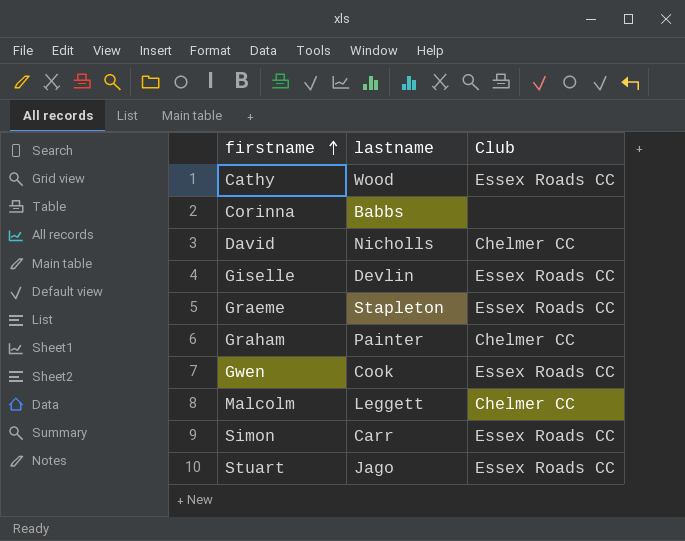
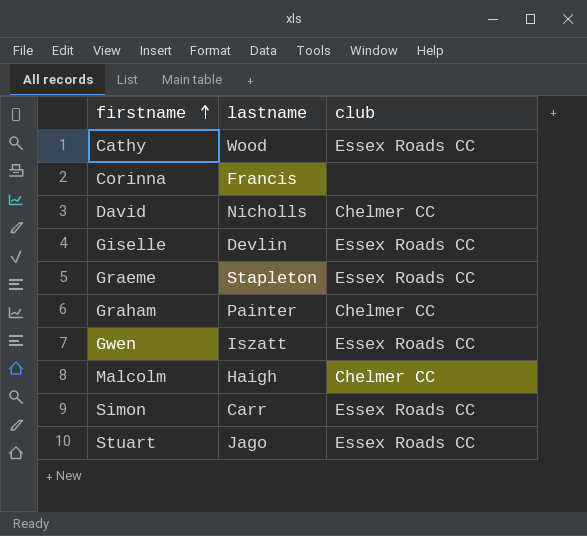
column name: Club -> club
Corinna | lastname: Babbs -> Francis
Gwen | lastname: Cook -> Iszatt
Malcolm | lastname: Leggett -> Haigh

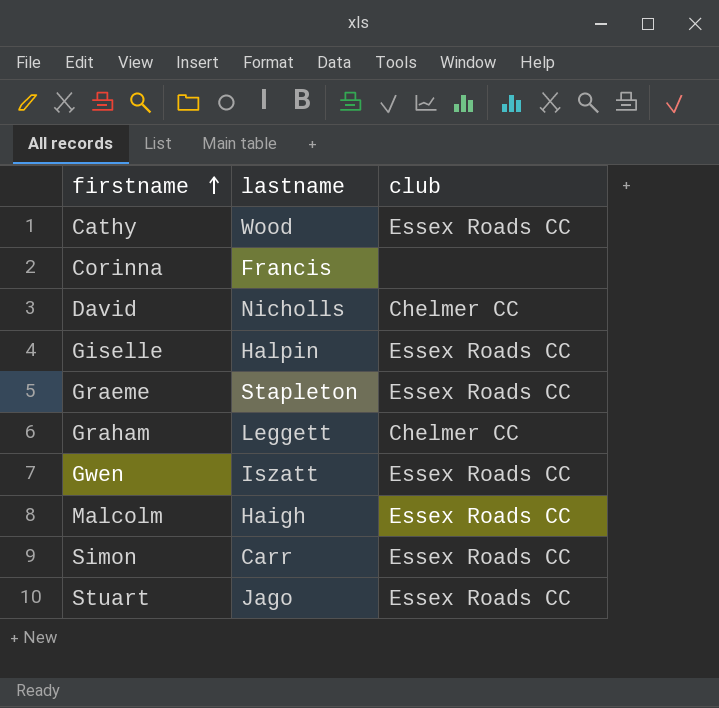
Giselle | lastname: Devlin -> Halpin
Graham | lastname: Painter -> Leggett
Malcolm | club: Chelmer CC -> Essex Roads CC

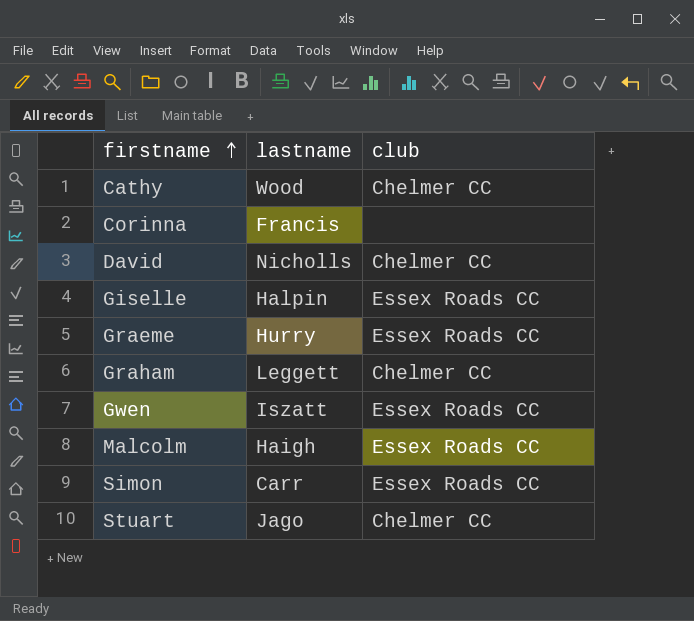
Cathy | club: Essex Roads CC -> Chelmer CC
Graeme | lastname: Stapleton -> Hurry
Stuart | club: Essex Roads CC -> Chelmer CC

